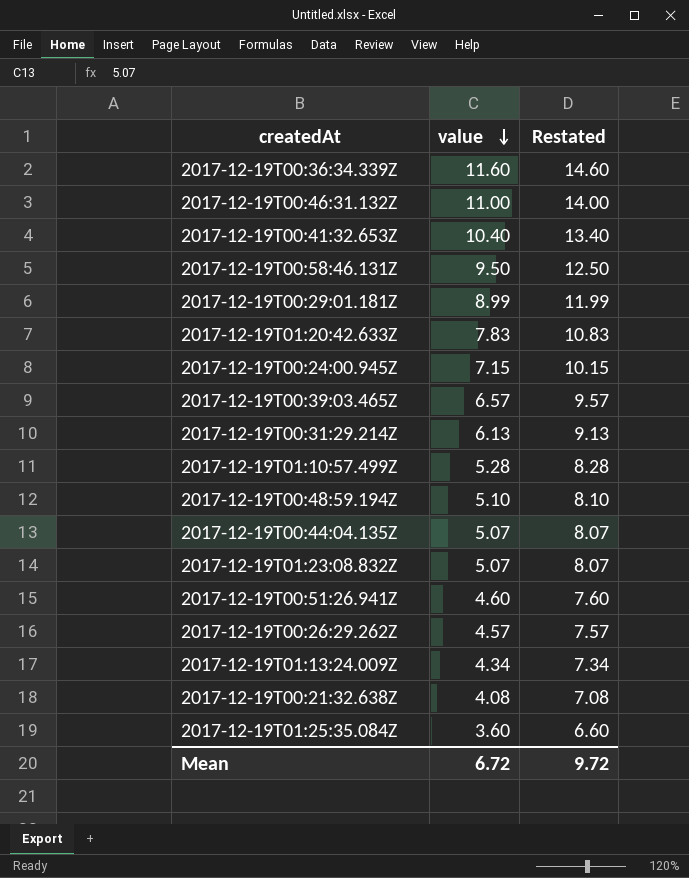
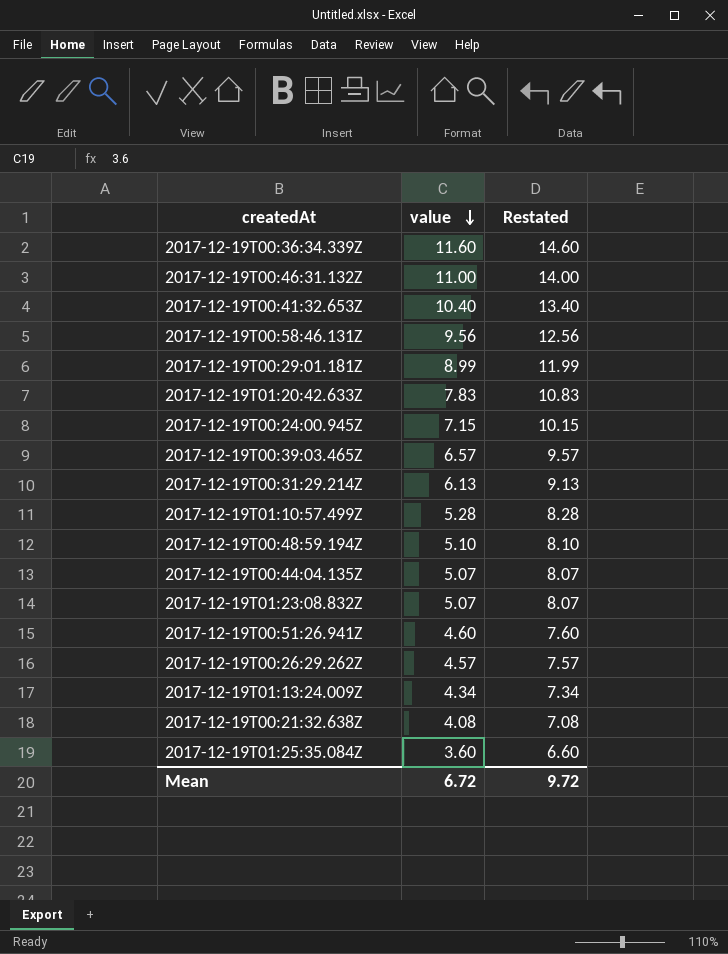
2017-12-19T00:58:46.131Z | value: 9.50 -> 9.56
2017-12-19T00:58:46.131Z | Restated: 12.50 -> 12.56

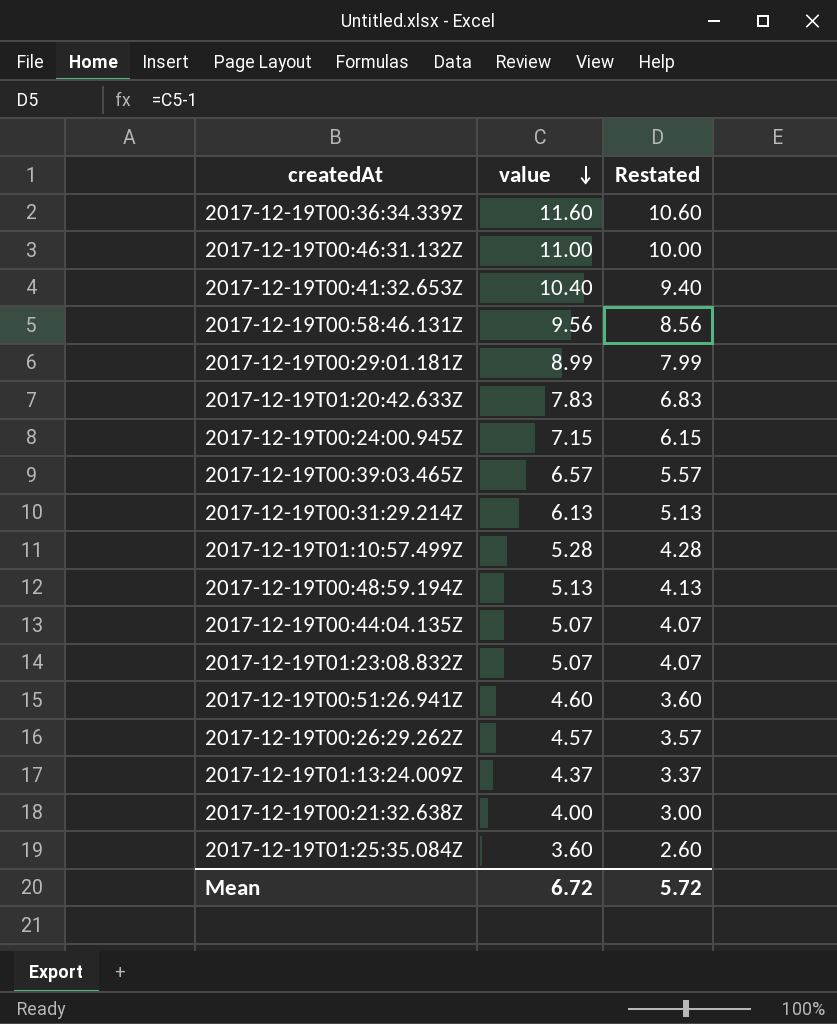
column Restated | formula: [value] + 3 -> [value] - 1
2017-12-19T00:48:59.194Z | value: 5.10 -> 5.13
2017-12-19T01:13:24.009Z | value: 4.34 -> 4.37
2017-12-19T00:21:32.638Z | value: 4.08 -> 4.00
Mean | Restated: 9.72 -> 5.72

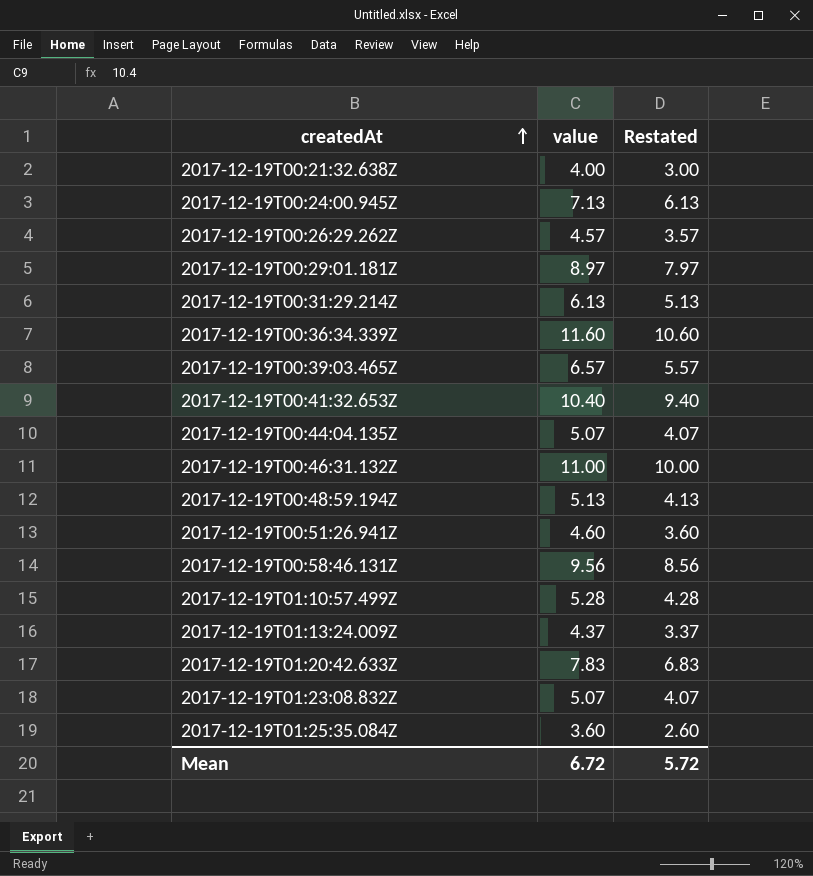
row order: value descending -> createdAt ascending
2017-12-19T00:24:00.945Z | value: 7.15 -> 7.13
2017-12-19T00:24:00.945Z | Restated: 6.15 -> 6.13
2017-12-19T00:29:01.181Z | value: 8.99 -> 8.97
2017-12-19T00:29:01.181Z | Restated: 7.99 -> 7.97

